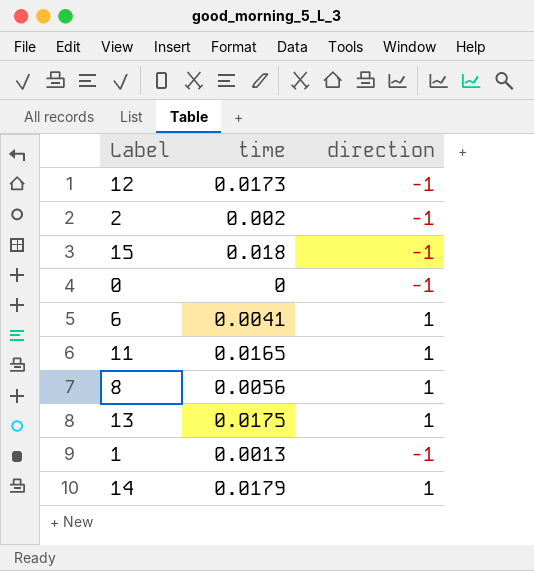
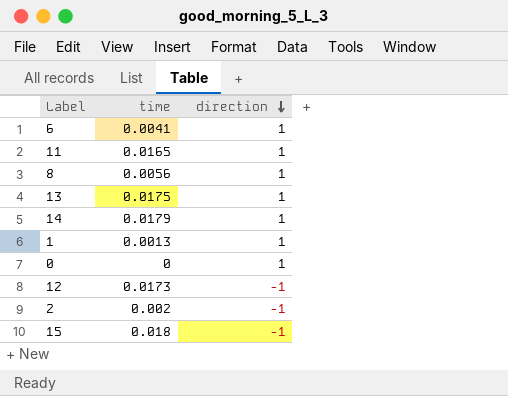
row order: none -> direction descending
1 | direction: -1 -> 1
0 | direction: -1 -> 1

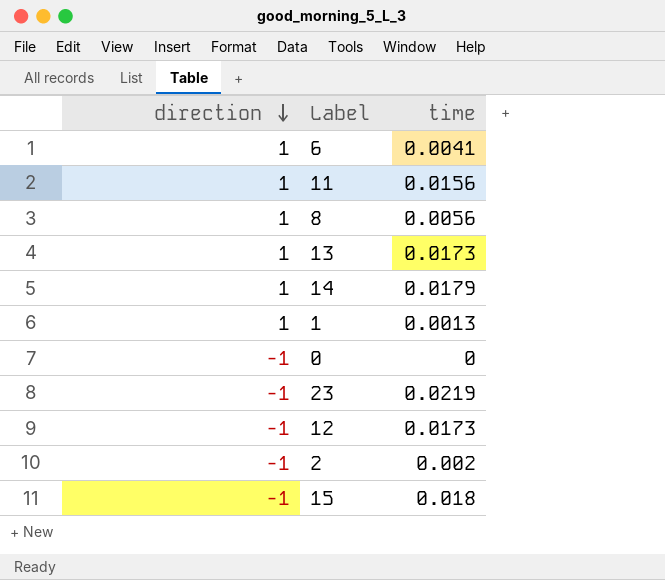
column direction | position: 3 -> 1
11 | time: 0.0165 -> 0.0156
13 | time: 0.0175 -> 0.0173
0 | direction: 1 -> -1
row 23: none -> -1 | 0.0219

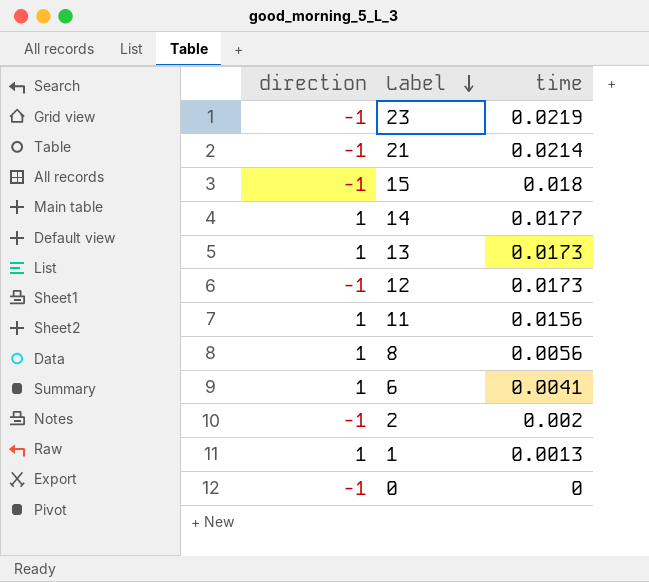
row order: direction descending -> Label descending
row 21: none -> -1 | 0.0214
14 | time: 0.0179 -> 0.0177

